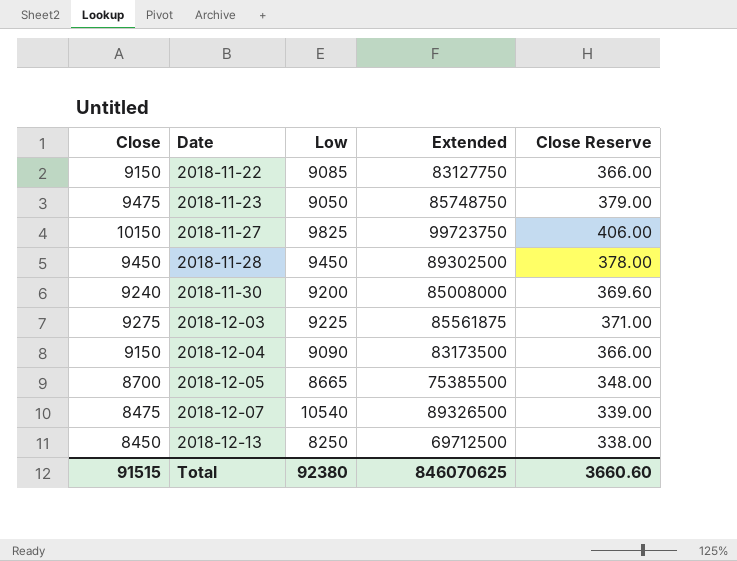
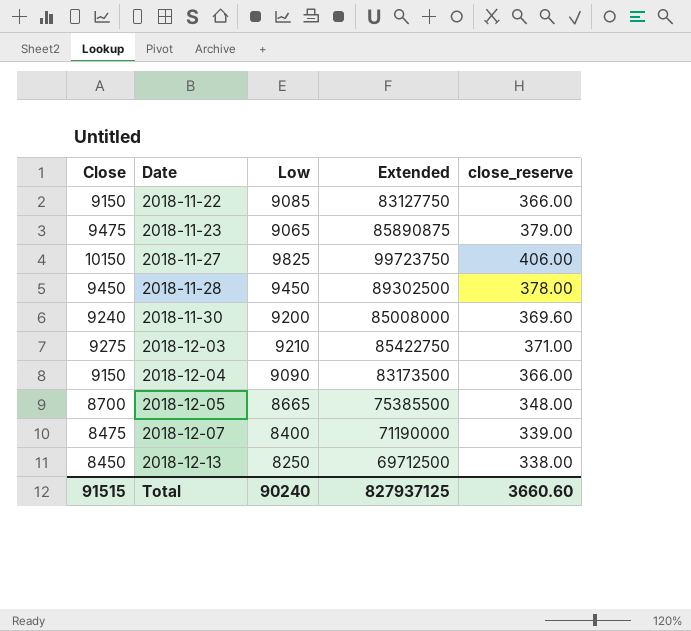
column name: Close Reserve -> close_reserve
2018-11-23 | Low: 9050 -> 9065
2018-11-23 | Extended: 85748750 -> 85890875
2018-12-03 | Low: 9225 -> 9210
2018-12-03 | Extended: 85561875 -> 85422750
2018-12-07 | Low: 10540 -> 8400
2018-12-07 | Extended: 89326500 -> 71190000
Total | Low: 92380 -> 90240
Total | Extended: 846070625 -> 827937125

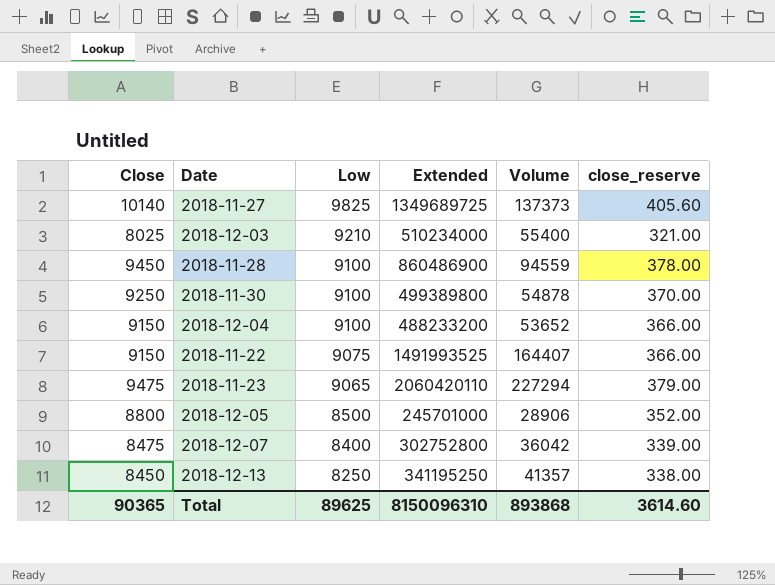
row order: Date ascending -> Low descending
column Extended | formula: [Close] * [Low] -> [Low] * [Volume]
column Volume | position: none -> 5
2018-11-27 | Close: 10150 -> 10140
2018-11-27 | close_reserve: 406.00 -> 405.60
2018-12-03 | Close: 9275 -> 8025
2018-12-03 | close_reserve: 371.00 -> 321.00
2018-11-28 | Low: 9450 -> 9100
2018-11-30 | Close: 9240 -> 9250
2018-11-30 | Low: 9200 -> 9100
2018-11-30 | close_reserve: 369.60 -> 370.00
2018-12-04 | Low: 9090 -> 9100
2018-11-22 | Low: 9085 -> 9075
2018-12-05 | Close: 8700 -> 8800
2018-12-05 | Low: 8665 -> 8500
2018-12-05 | close_reserve: 348.00 -> 352.00
Total | Close: 91515 -> 90365
Total | Low: 90240 -> 89625
Total | Extended: 827937125 -> 8150096310
Total | close_reserve: 3660.60 -> 3614.60

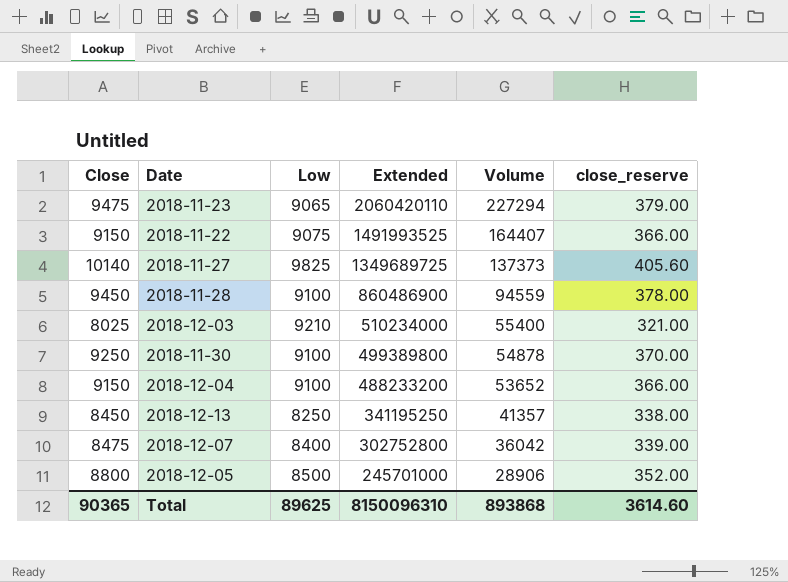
row order: Low descending -> Extended descending

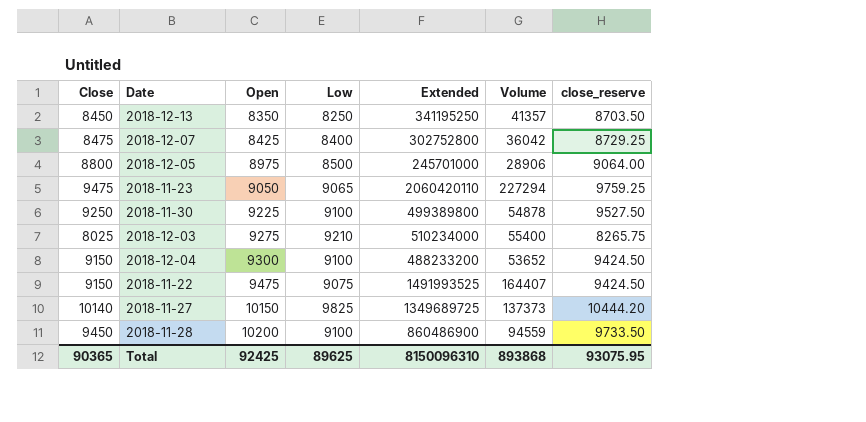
row order: Extended descending -> Open ascending
column Open | position: none -> 3
column close_reserve | formula: [Close] * 0.04 -> [Close] * 1.03
Total | close_reserve: 3614.60 -> 93075.95

